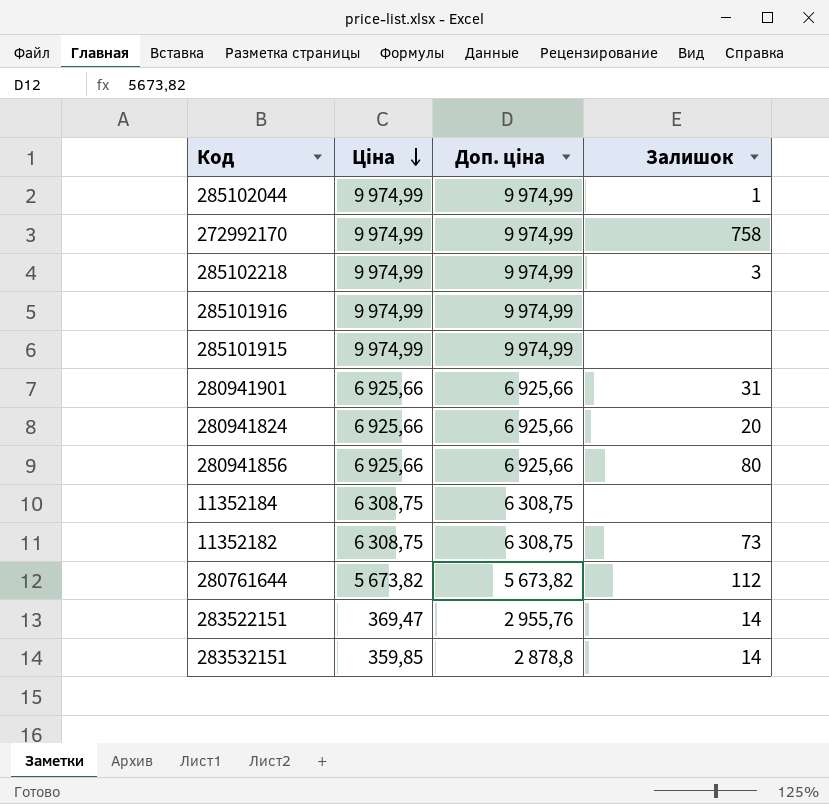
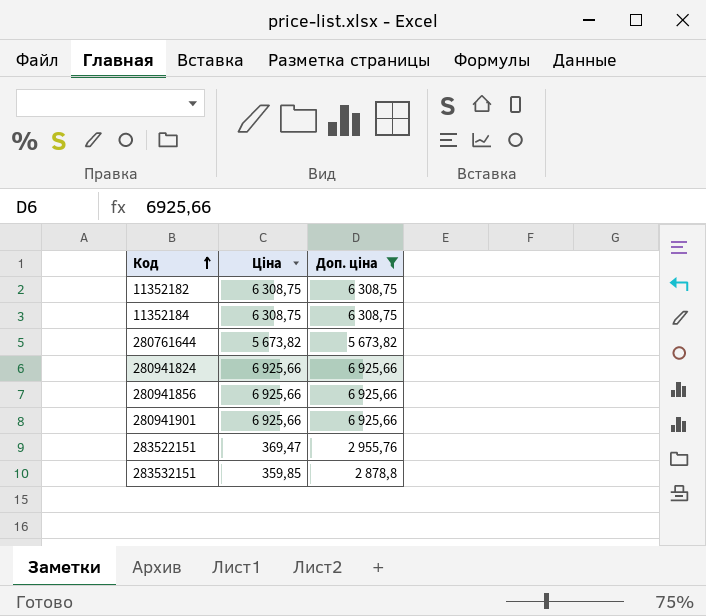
filter: none -> Доп. ціна != 9 974,99
row order: Ціна descending -> Код ascending
column Залишок | position: 4 -> none

